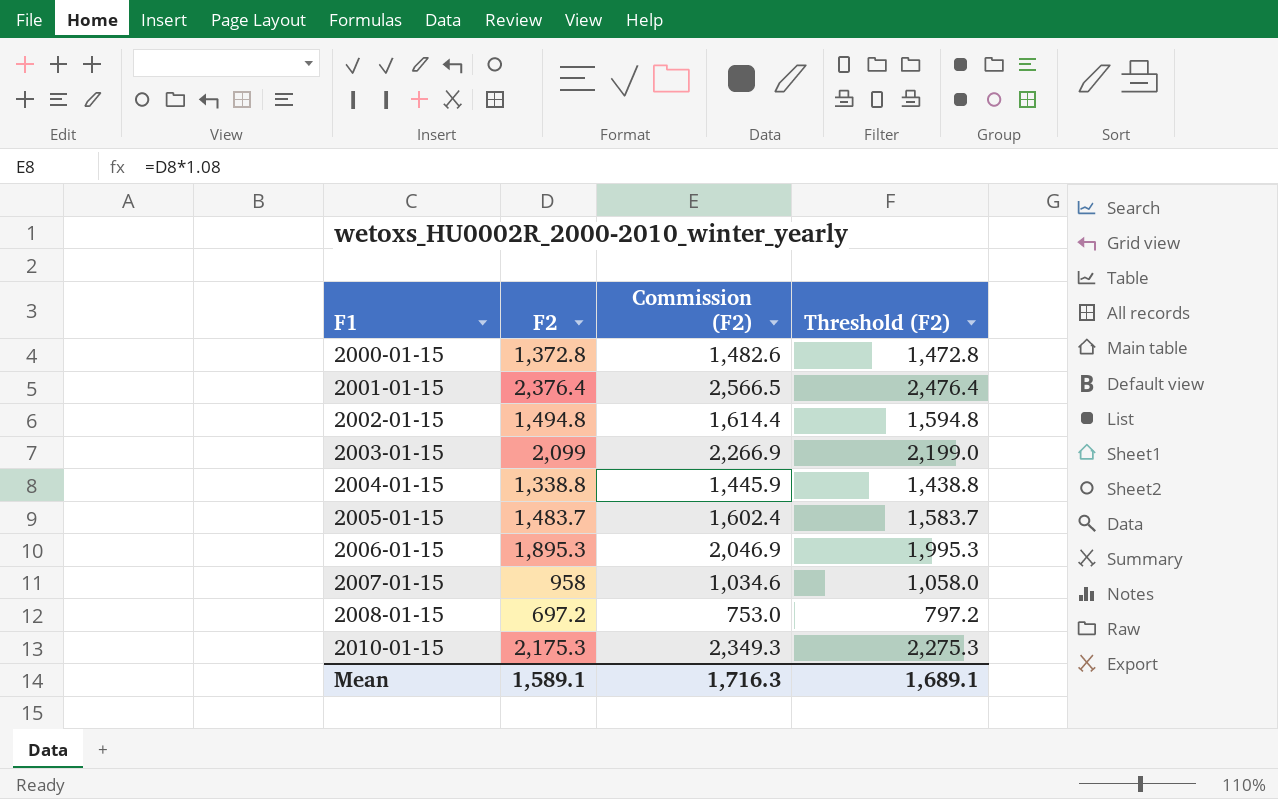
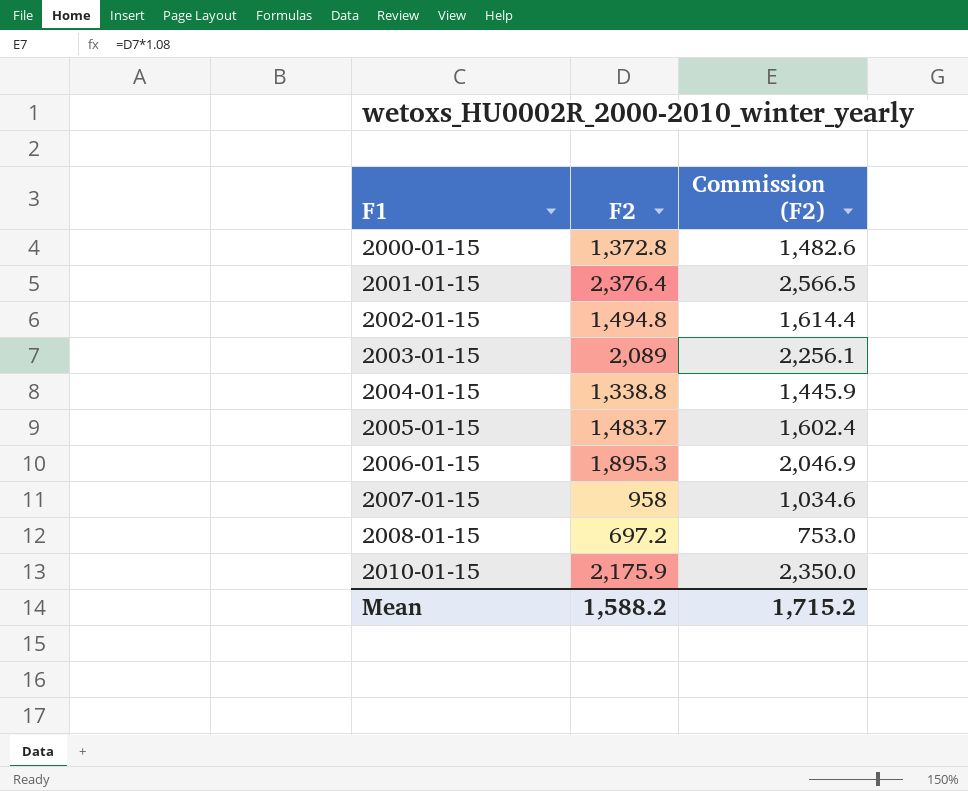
column Threshold (F2) | formula: [F2] + 100 -> none
2003-01-15 | F2: 2,099 -> 2,089
2003-01-15 | Commission (F2): 2,266.9 -> 2,256.1
2010-01-15 | F2: 2,175.3 -> 2,175.9
2010-01-15 | Commission (F2): 2,349.3 -> 2,350.0
Mean | F2: 1,589.1 -> 1,588.2
Mean | Commission (F2): 1,716.3 -> 1,715.2

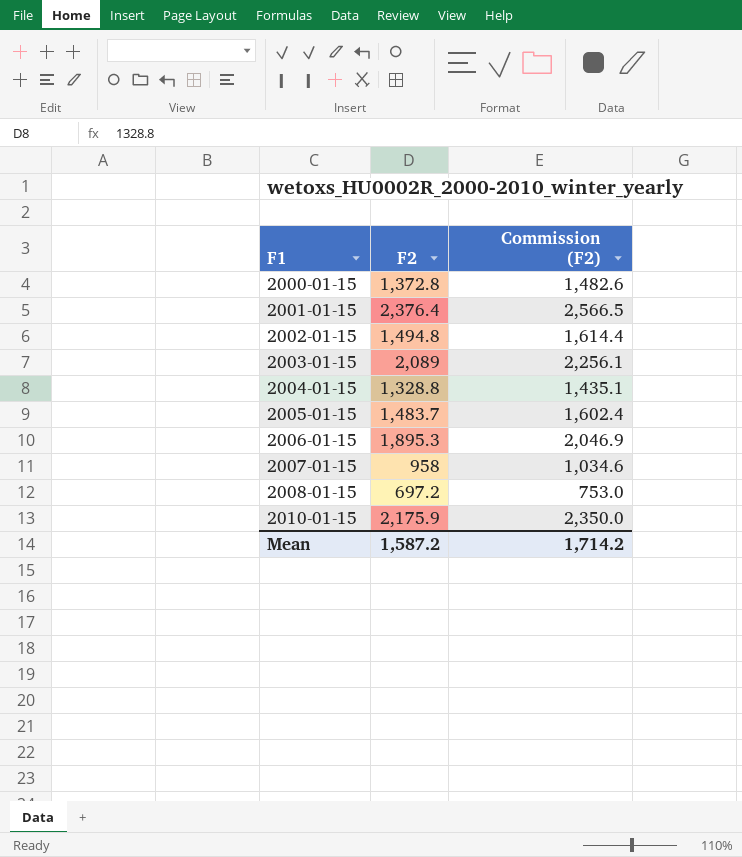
2004-01-15 | F2: 1,338.8 -> 1,328.8
2004-01-15 | Commission (F2): 1,445.9 -> 1,435.1
Mean | F2: 1,588.2 -> 1,587.2
Mean | Commission (F2): 1,715.2 -> 1,714.2

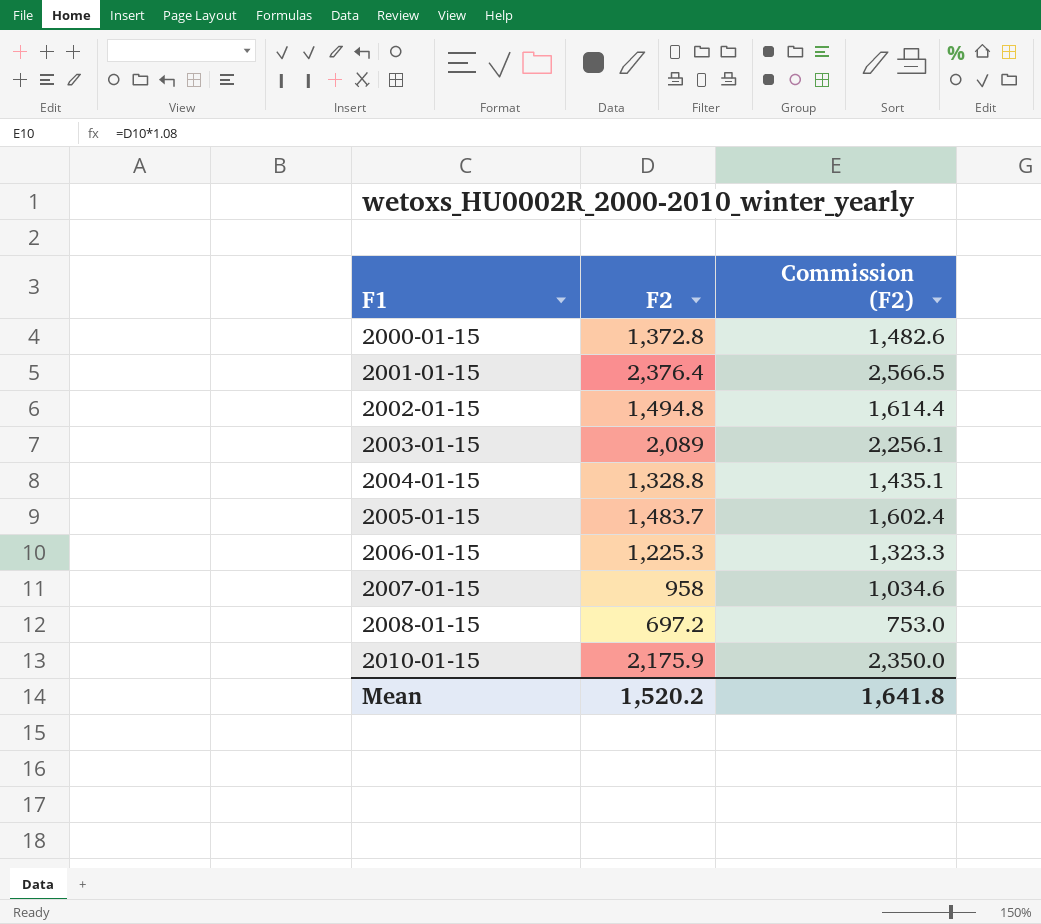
2006-01-15 | F2: 1,895.3 -> 1,225.3
2006-01-15 | Commission (F2): 2,046.9 -> 1,323.3
Mean | F2: 1,587.2 -> 1,520.2
Mean | Commission (F2): 1,714.2 -> 1,641.8

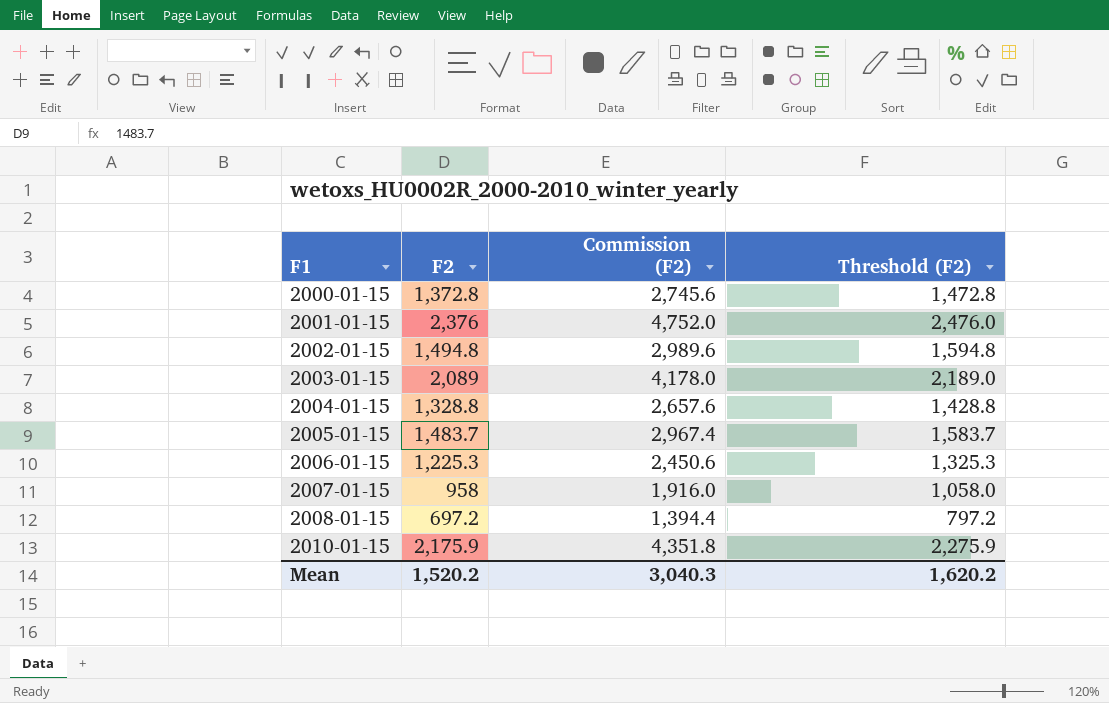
column Commission (F2) | formula: [F2] * 1.08 -> [F2] * 2
column Threshold (F2) | formula: none -> [F2] + 100
2001-01-15 | F2: 2,376.4 -> 2,376
Mean | Commission (F2): 1,641.8 -> 3,040.3

